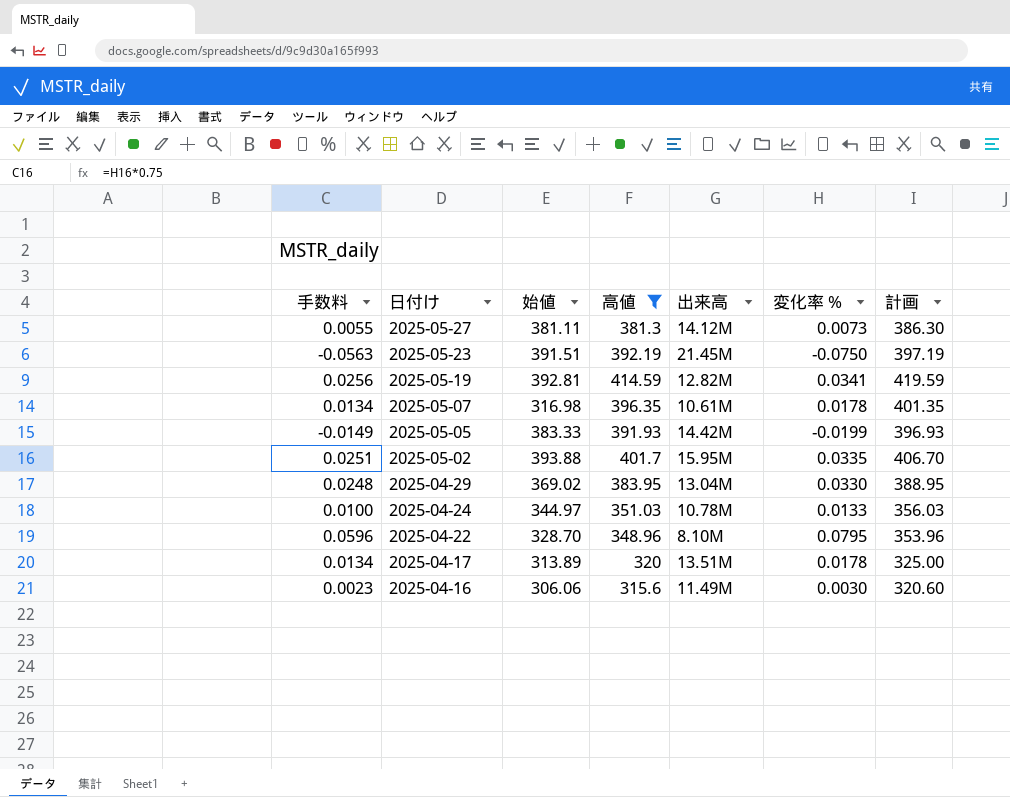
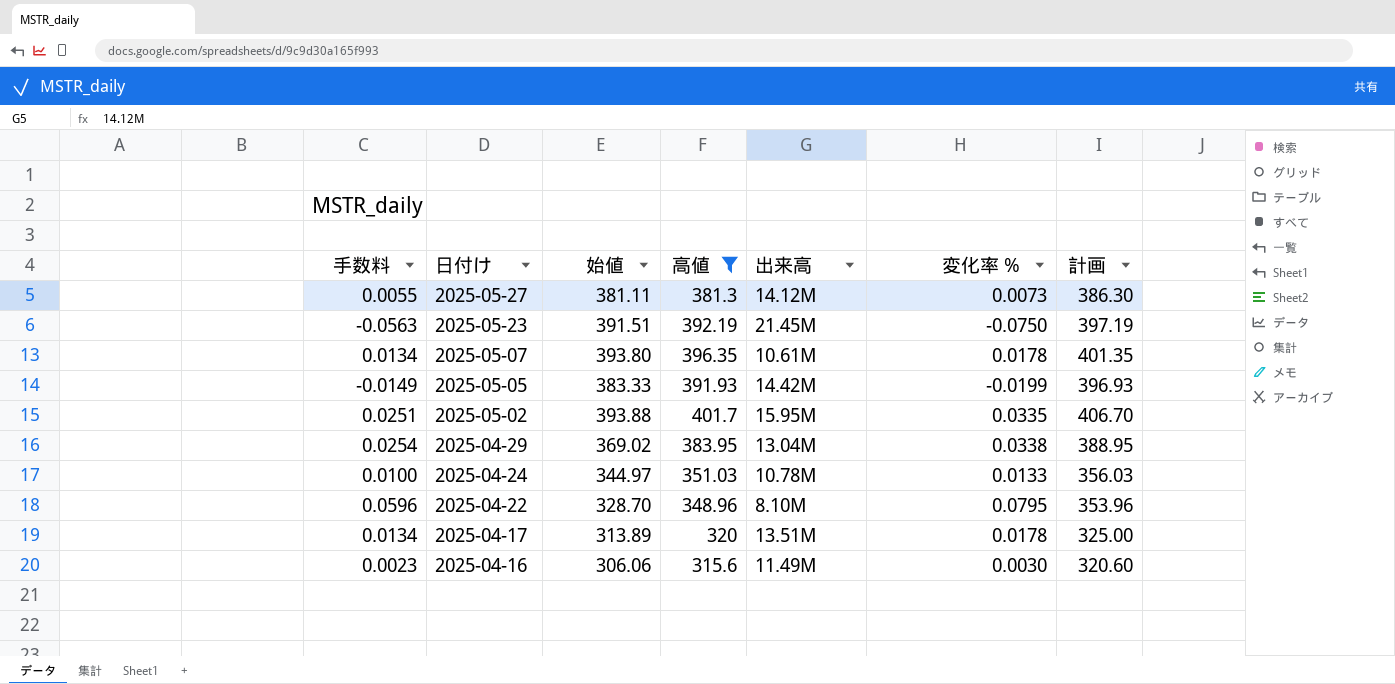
row 2025-05-19: 0.0256 | 392.81 | 414.59 | 12.82M | 0.0341 | 419.59 -> none
2025-05-07 | 始値: 316.98 -> 393.80
2025-04-29 | 手数料: 0.0248 -> 0.0254
2025-04-29 | 変化率 %: 0.0330 -> 0.0338

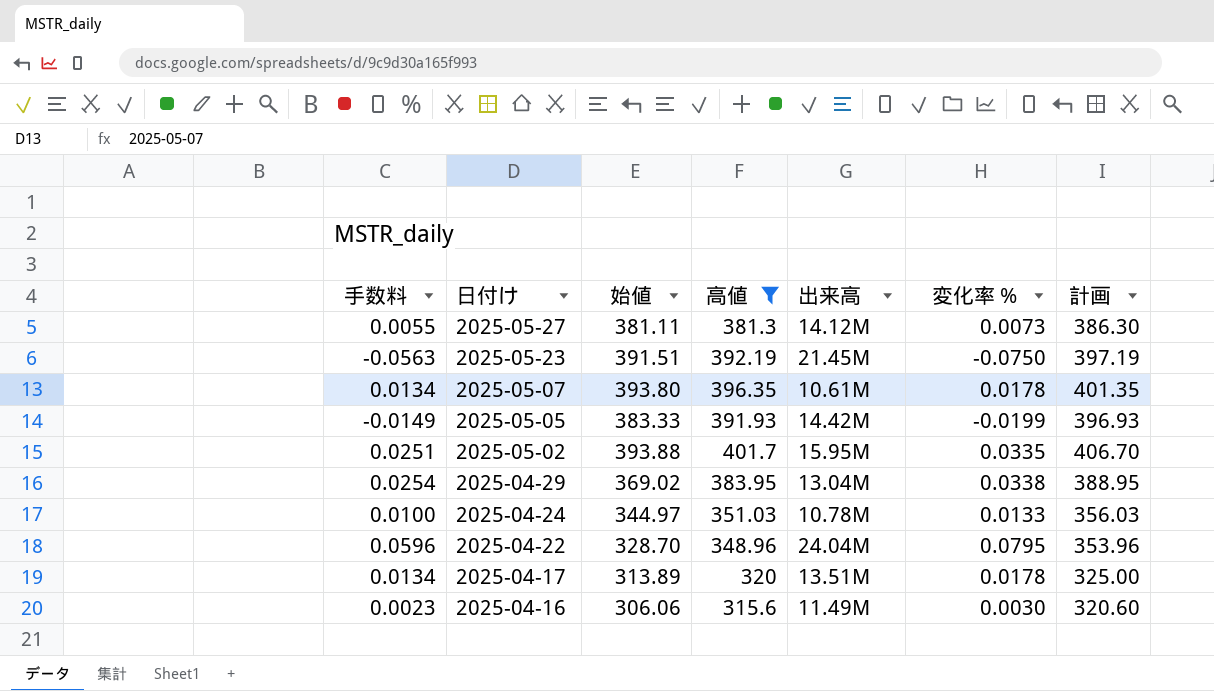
2025-04-22 | 出来高: 8.10M -> 24.04M

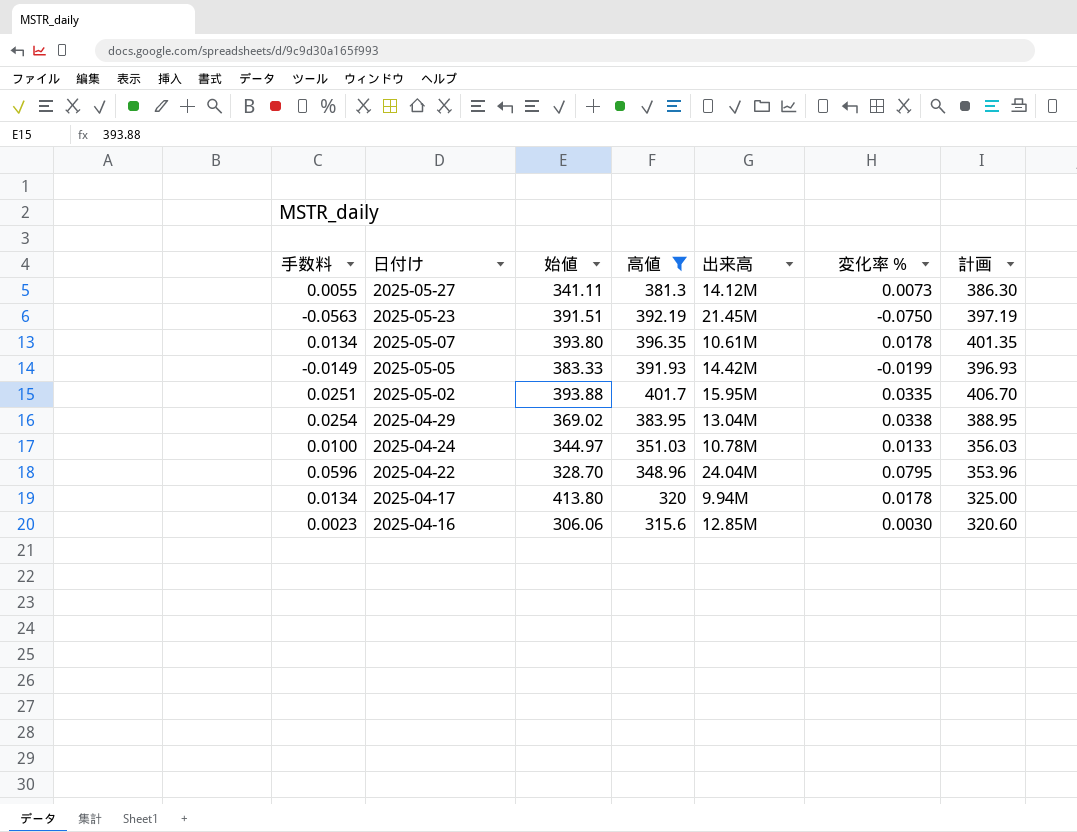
2025-05-27 | 始値: 381.11 -> 341.11
2025-04-17 | 始値: 313.89 -> 413.80
2025-04-17 | 出来高: 13.51M -> 9.94M
2025-04-16 | 出来高: 11.49M -> 12.85M

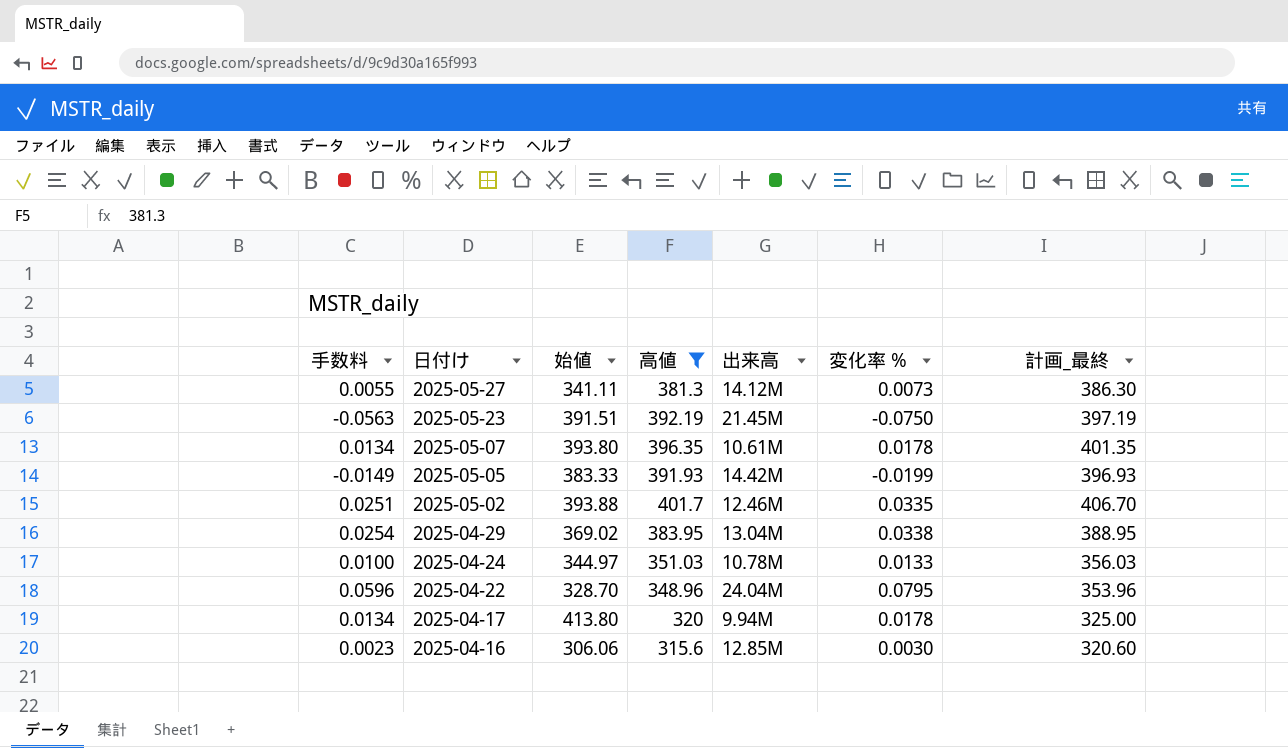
column name: 計画 -> 計画_最終
2025-05-02 | 出来高: 15.95M -> 12.46M

